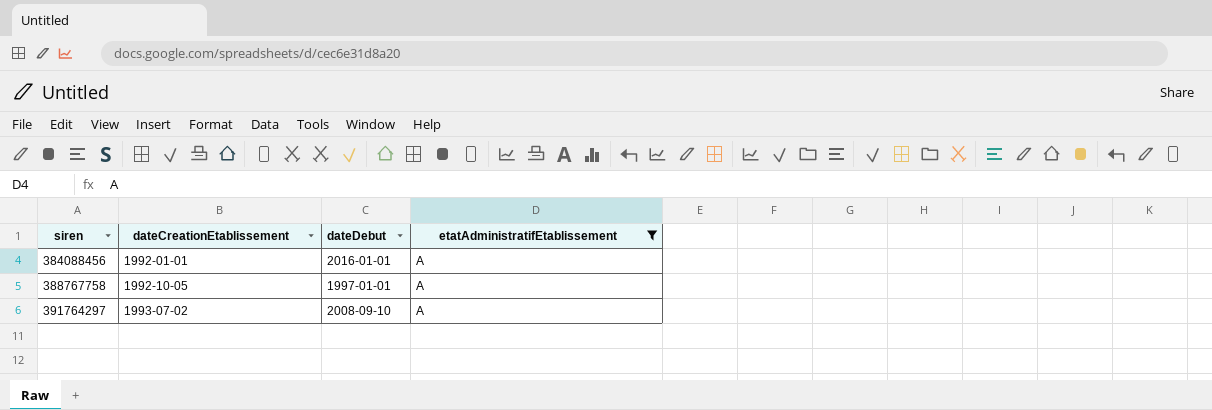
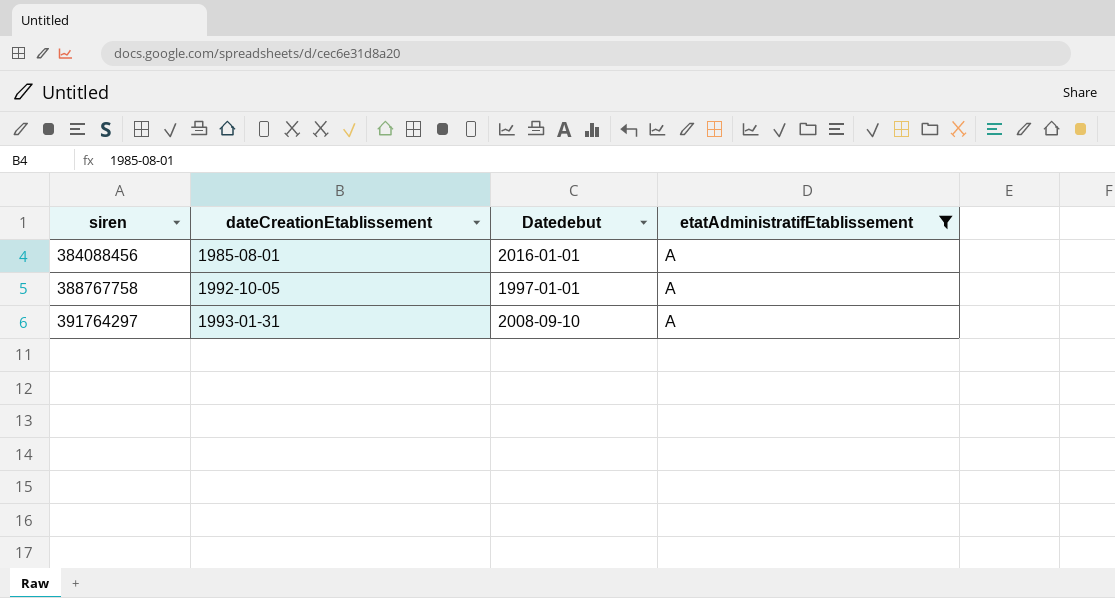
column name: dateDebut -> Datedebut
384088456 | dateCreationEtablissement: 1992-01-01 -> 1985-08-01
391764297 | dateCreationEtablissement: 1993-07-02 -> 1993-01-31

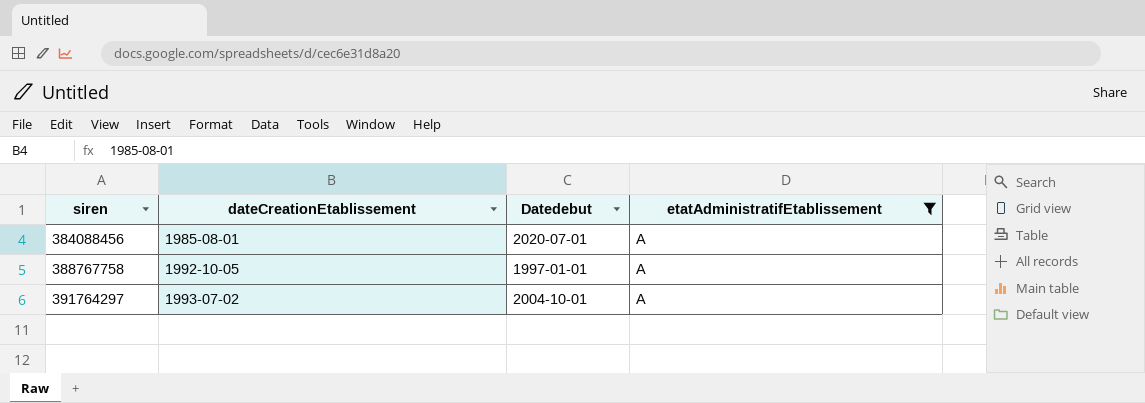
384088456 | Datedebut: 2016-01-01 -> 2020-07-01
391764297 | dateCreationEtablissement: 1993-01-31 -> 1993-07-02
391764297 | Datedebut: 2008-09-10 -> 2004-10-01

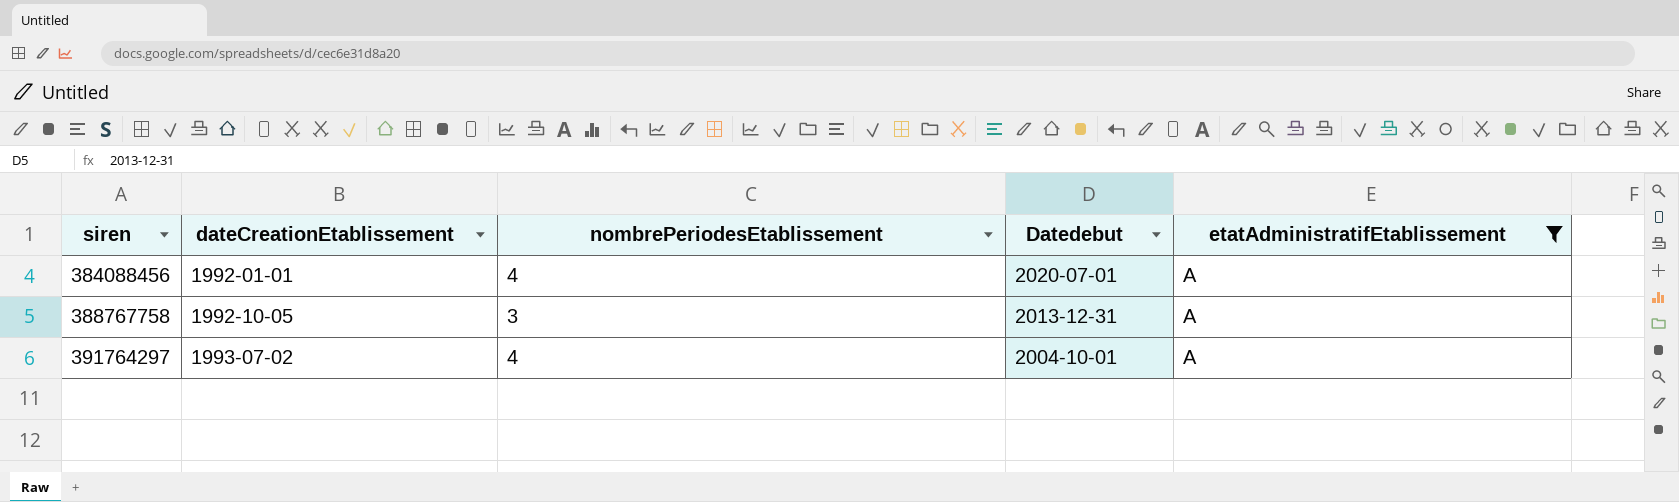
column nombrePeriodesEtablissement | position: none -> 3
384088456 | dateCreationEtablissement: 1985-08-01 -> 1992-01-01
388767758 | Datedebut: 1997-01-01 -> 2013-12-31

